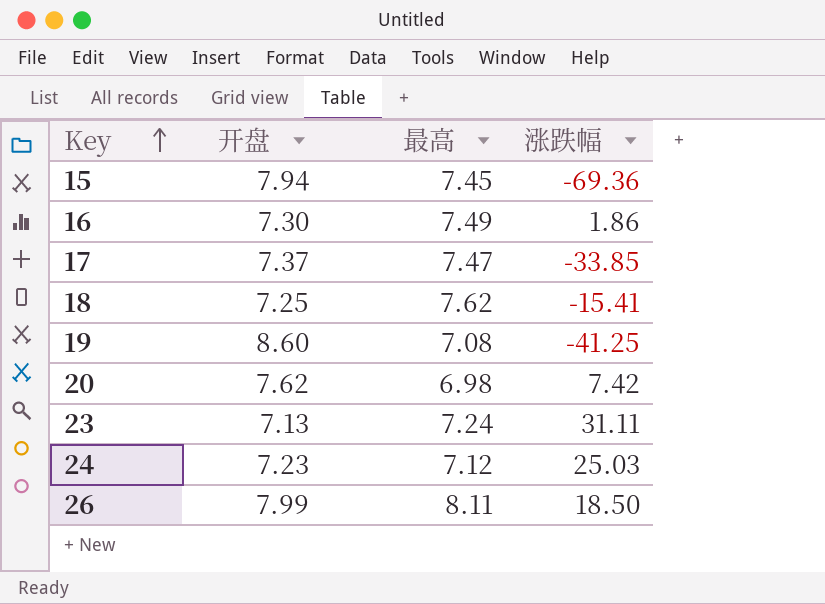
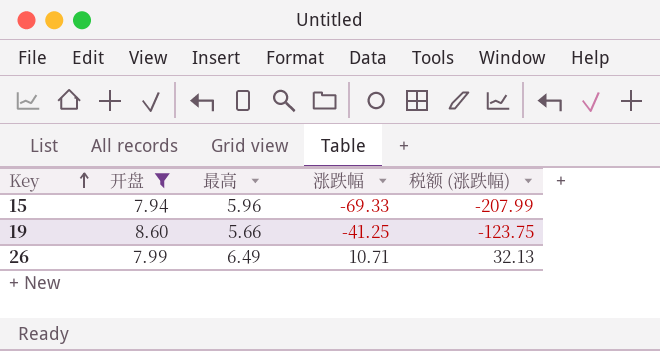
filter: none -> 开盘 >= 7.94
column 税额 (涨跌幅) | formula: none -> [涨跌幅] * 3
15 | 最高: 7.45 -> 5.96
15 | 涨跌幅: -69.36 -> -69.33
19 | 最高: 7.08 -> 5.66
26 | 最高: 8.11 -> 6.49
26 | 涨跌幅: 18.50 -> 10.71

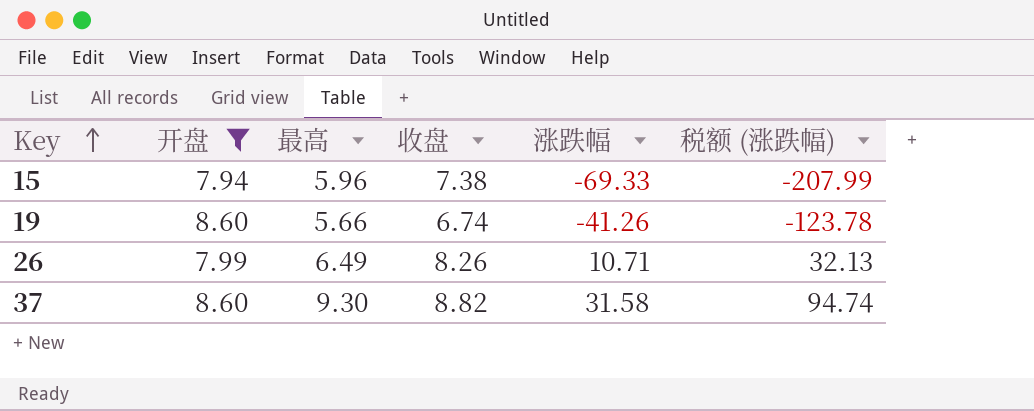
column 收盘 | position: none -> 4
19 | 涨跌幅: -41.25 -> -41.26
19 | 税额 (涨跌幅): -123.75 -> -123.78
row 37: none -> 8.60 | 9.30 | 8.82 | 31.58 | 94.74

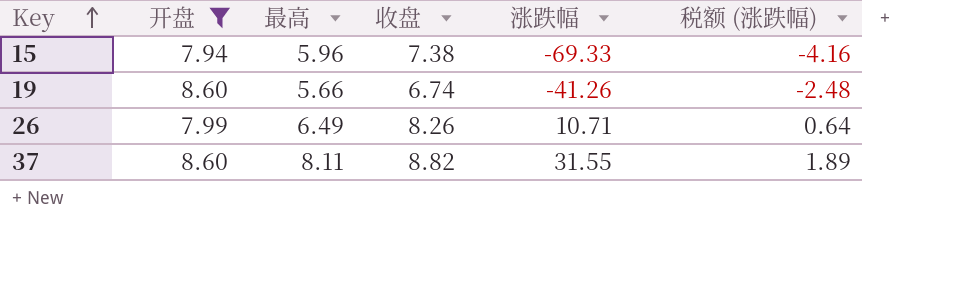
column 税额 (涨跌幅) | formula: [涨跌幅] * 3 -> [涨跌幅] * 0.06
37 | 最高: 9.30 -> 8.11
37 | 涨跌幅: 31.58 -> 31.55

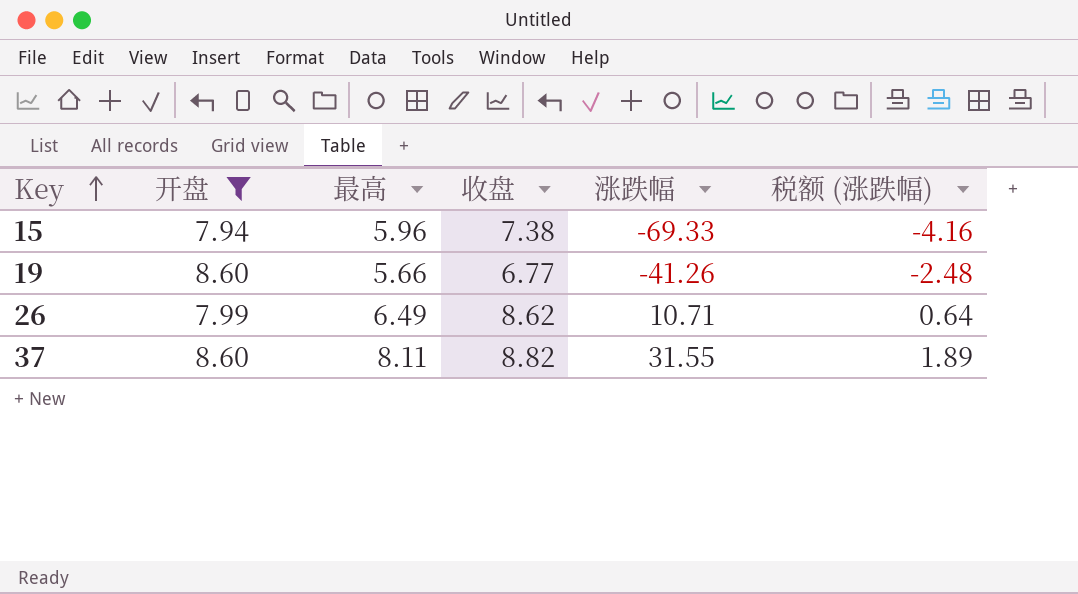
19 | 收盘: 6.74 -> 6.77
26 | 收盘: 8.26 -> 8.62

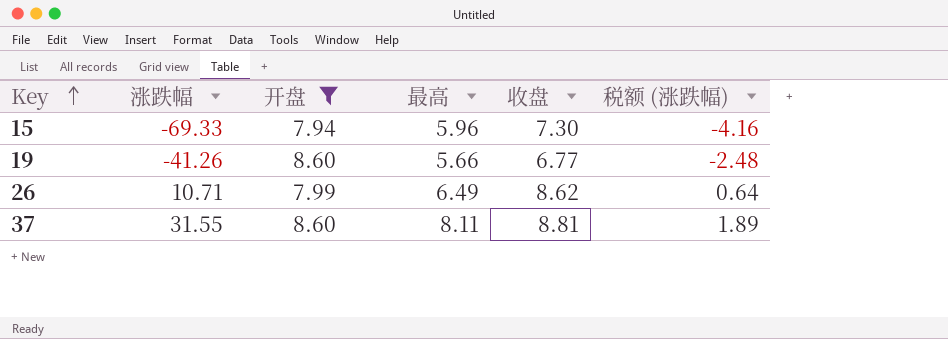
column 涨跌幅 | position: 5 -> 2
15 | 收盘: 7.38 -> 7.30
37 | 收盘: 8.82 -> 8.81

